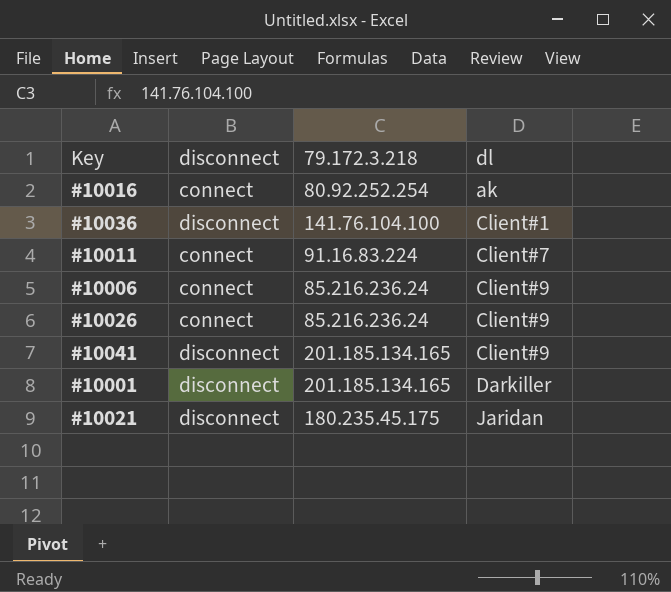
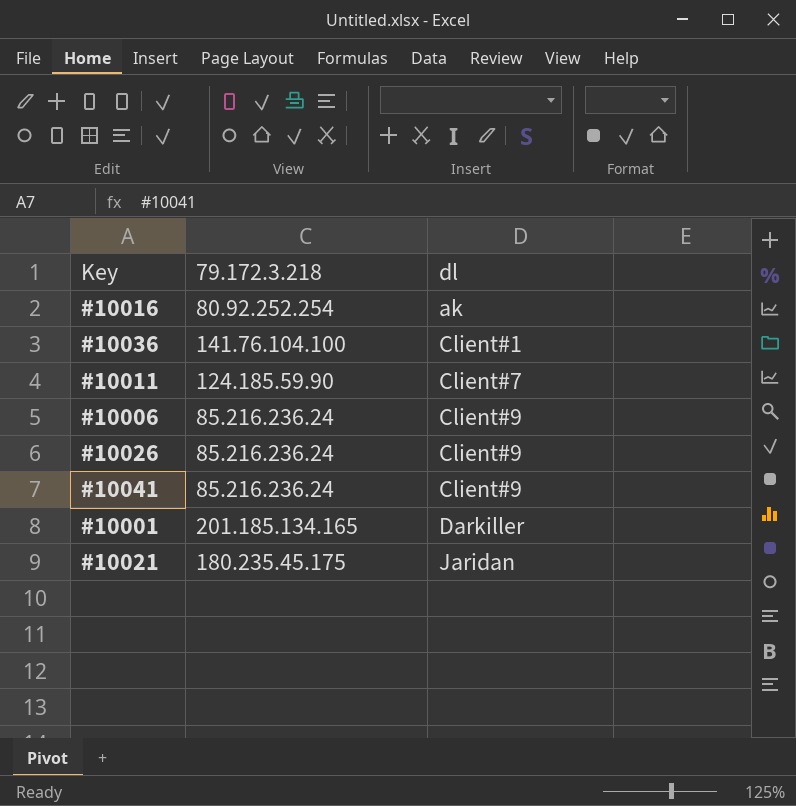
column disconnect | position: 2 -> none
#10011 | 79.172.3.218: 91.16.83.224 -> 124.185.59.90
#10041 | 79.172.3.218: 201.185.134.165 -> 85.216.236.24

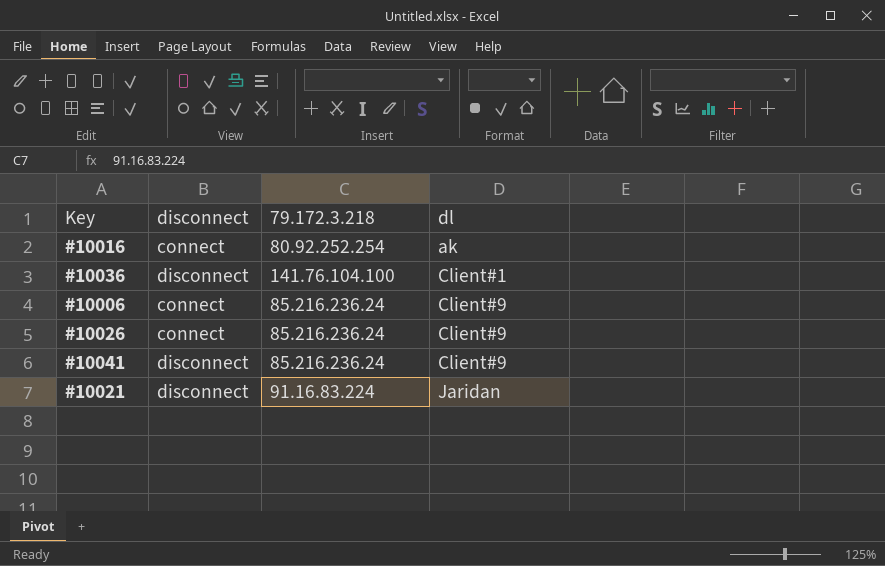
column disconnect | position: none -> 2
row #10011: 124.185.59.90 | Client#7 -> none
row #10001: 201.185.134.165 | Darkiller -> none
#10021 | 79.172.3.218: 180.235.45.175 -> 91.16.83.224

